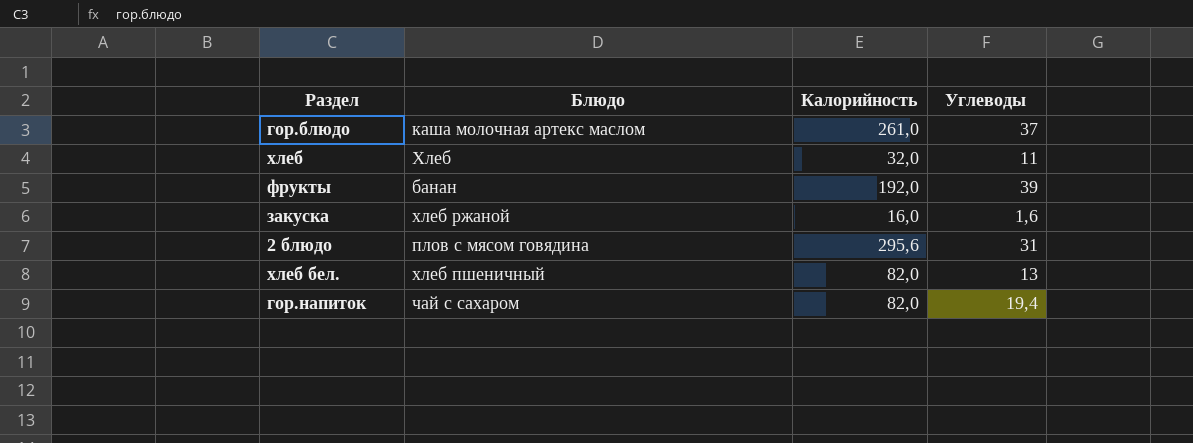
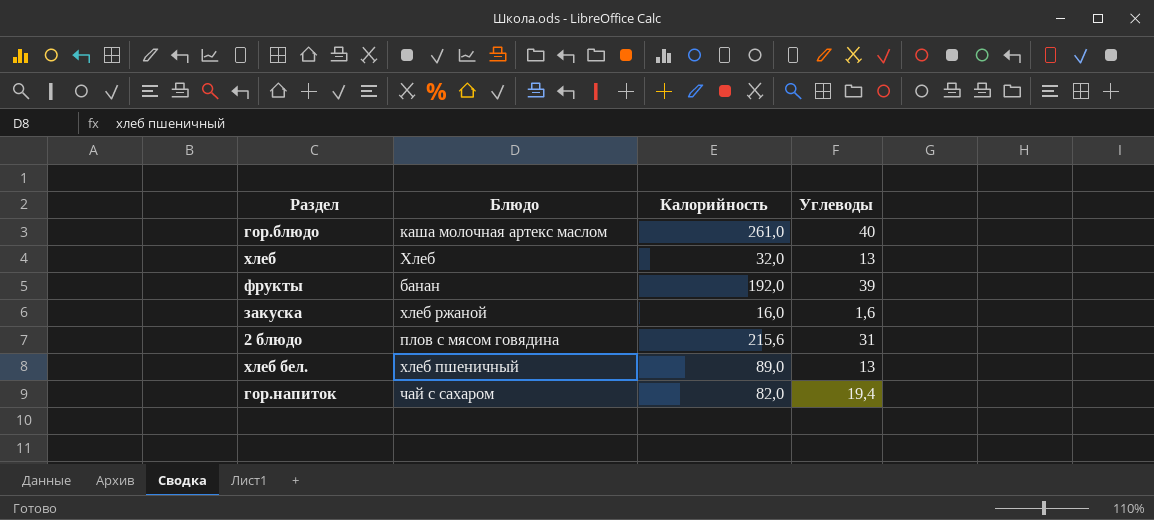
гор.блюдо | Углеводы: 37 -> 40
хлеб | Углеводы: 11 -> 13
2 блюдо | Калорийность: 295,6 -> 215,6
хлеб бел. | Калорийность: 82,0 -> 89,0

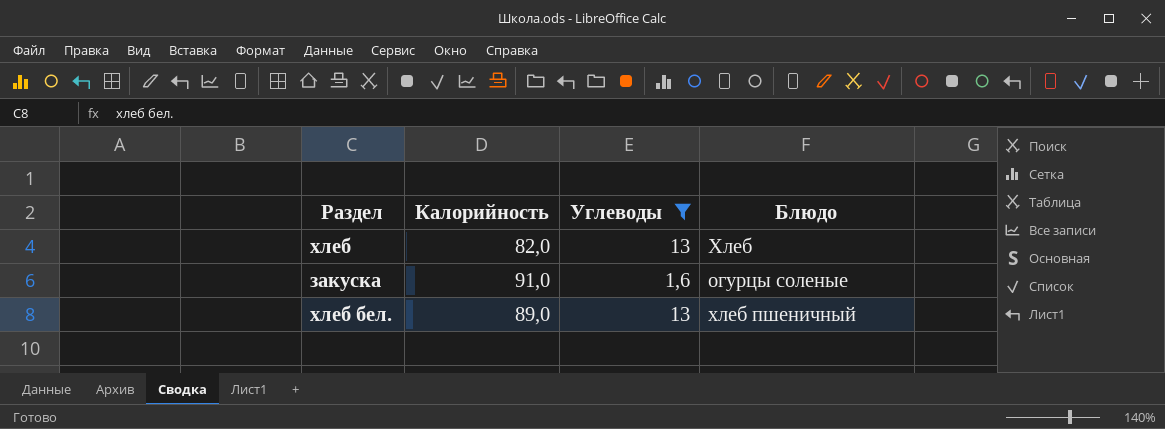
filter: none -> Углеводы <= 13
column Блюдо | position: 2 -> 4
хлеб | Калорийность: 32,0 -> 82,0
закуска | Калорийность: 16,0 -> 91,0
закуска | Блюдо: хлеб ржаной -> огурцы соленые

